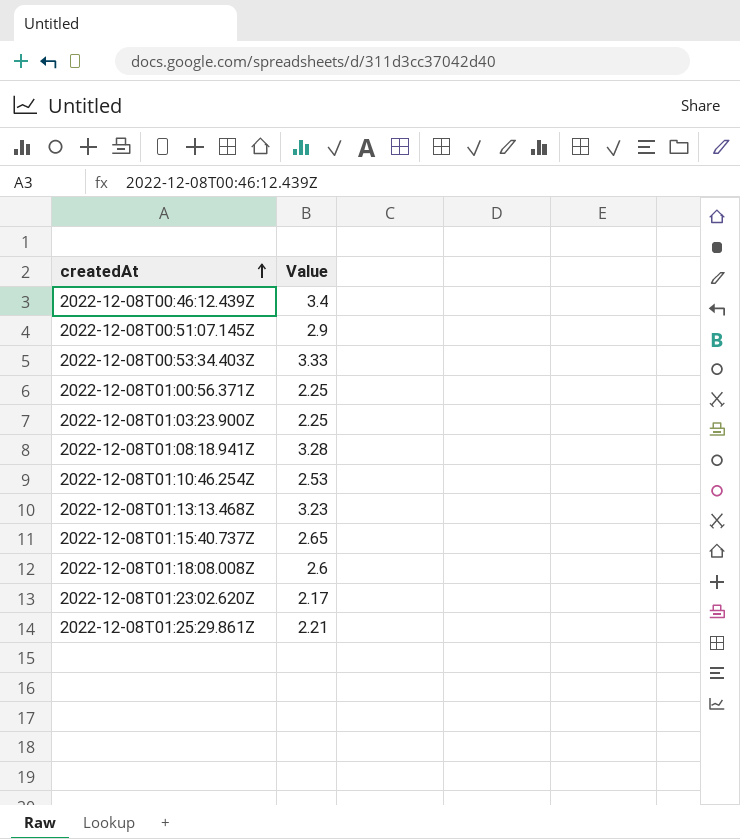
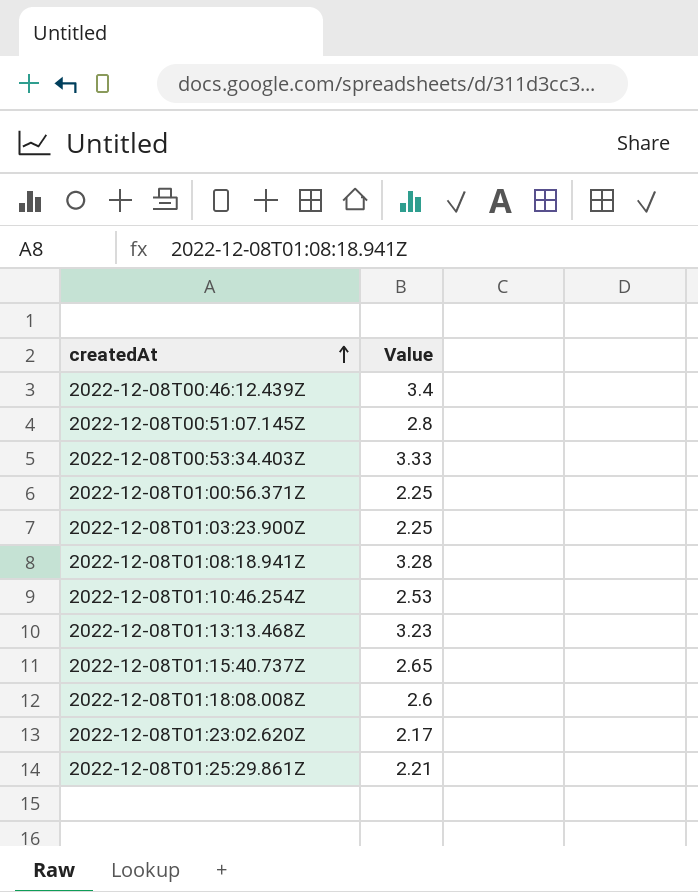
2022-12-08T00:51:07.145Z | Value: 2.9 -> 2.8

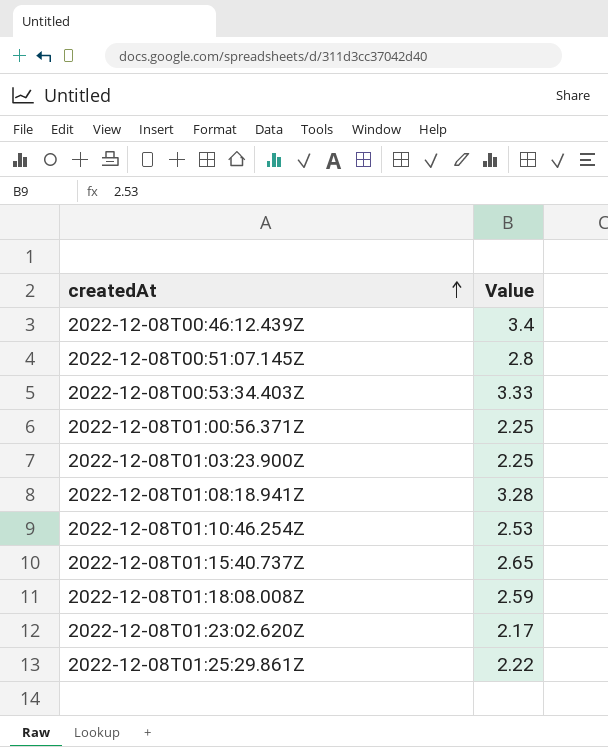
row 2022-12-08T01:13:13.468Z: 3.23 -> none
2022-12-08T01:18:08.008Z | Value: 2.6 -> 2.59
2022-12-08T01:25:29.861Z | Value: 2.21 -> 2.22

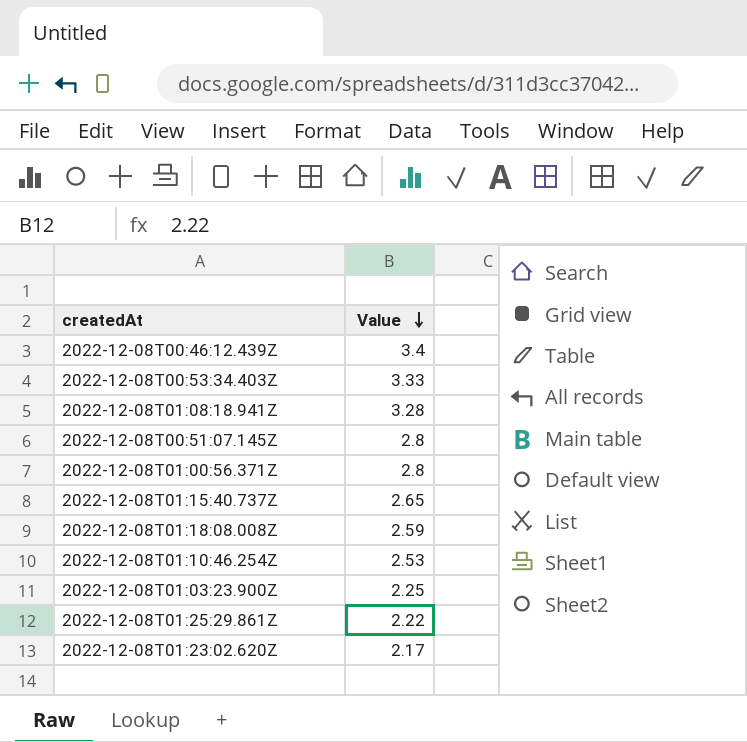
row order: createdAt ascending -> Value descending
2022-12-08T01:00:56.371Z | Value: 2.25 -> 2.8

